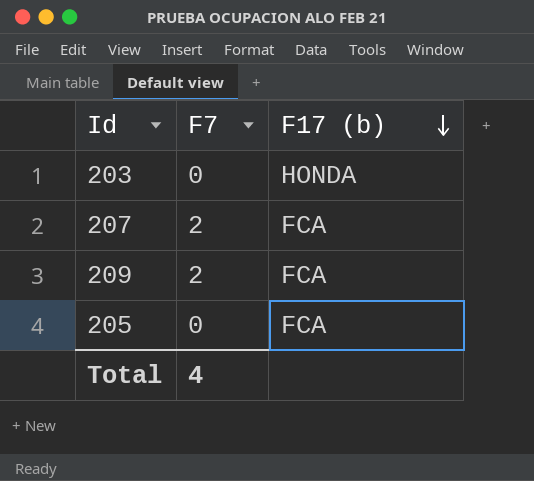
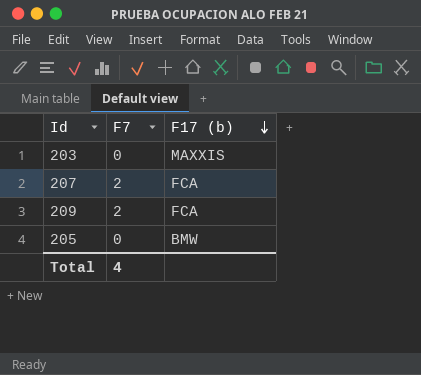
203 | F17 (b): HONDA -> MAXXIS
205 | F17 (b): FCA -> BMW

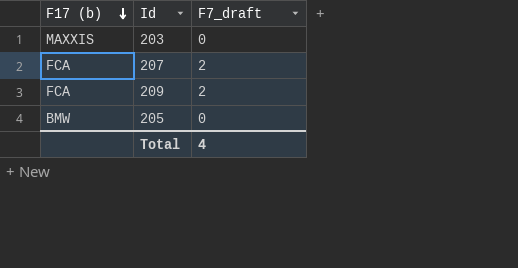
column F17 (b) | position: 3 -> 1
column name: F7 -> F7_draft

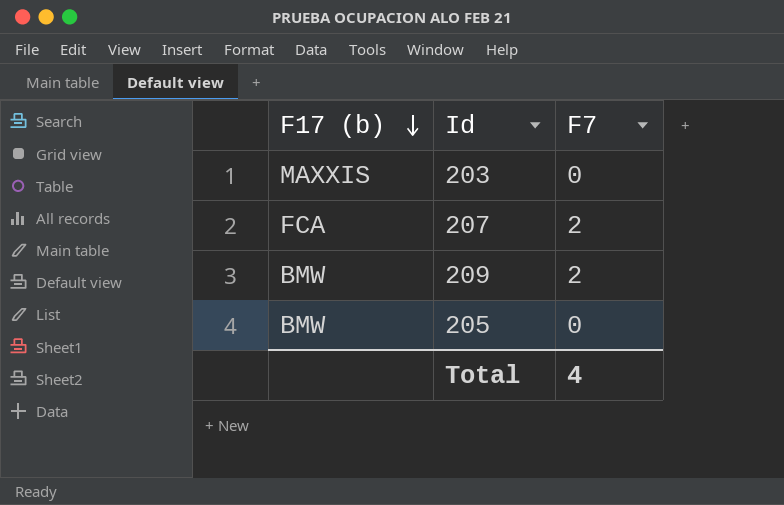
column name: F7_draft -> F7
209 | F17 (b): FCA -> BMW

